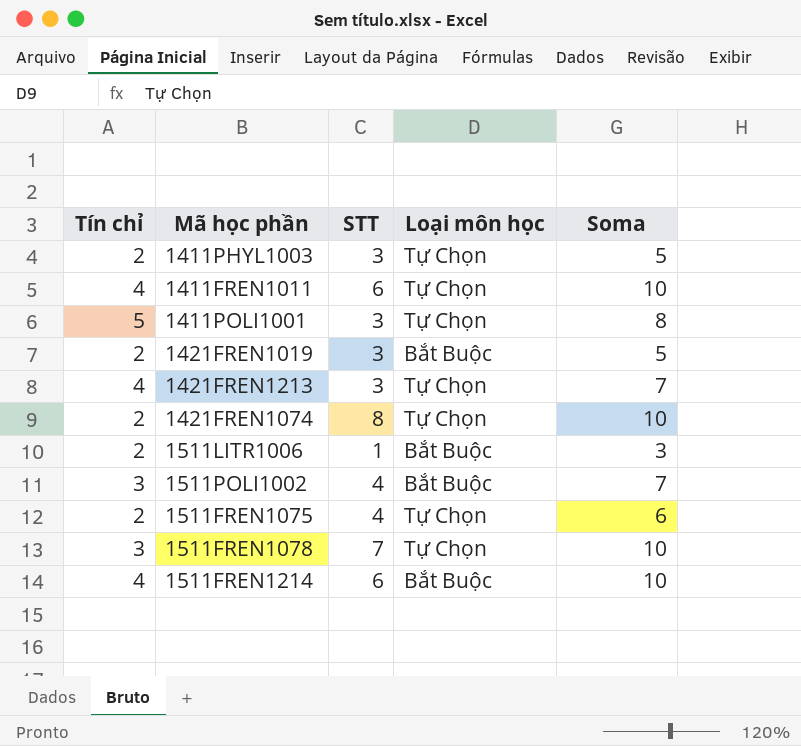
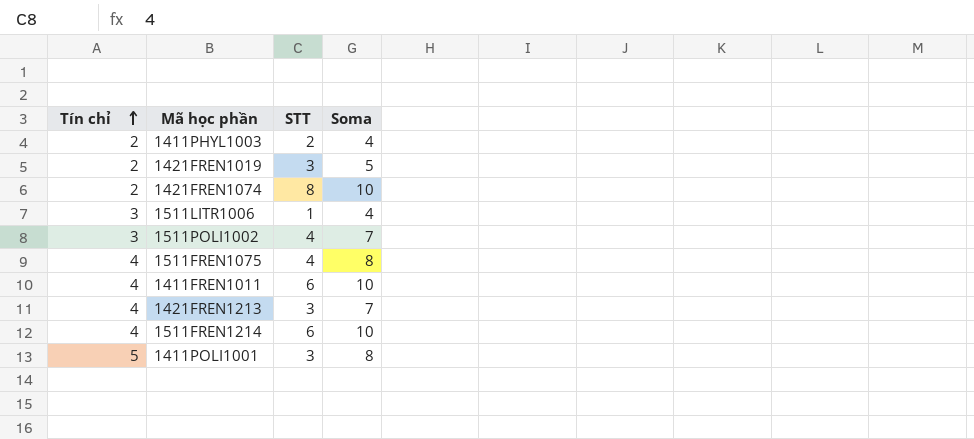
row order: none -> Tín chỉ ascending
column Loại môn học | position: 4 -> none
row 1511FREN1078: 3 | 7 | Tự Chọn | 10 -> none
1411PHYL1003 | STT: 3 -> 2
1411PHYL1003 | Soma: 5 -> 4
1511LITR1006 | Tín chỉ: 2 -> 3
1511LITR1006 | Soma: 3 -> 4
1511FREN1075 | Tín chỉ: 2 -> 4
1511FREN1075 | Soma: 6 -> 8

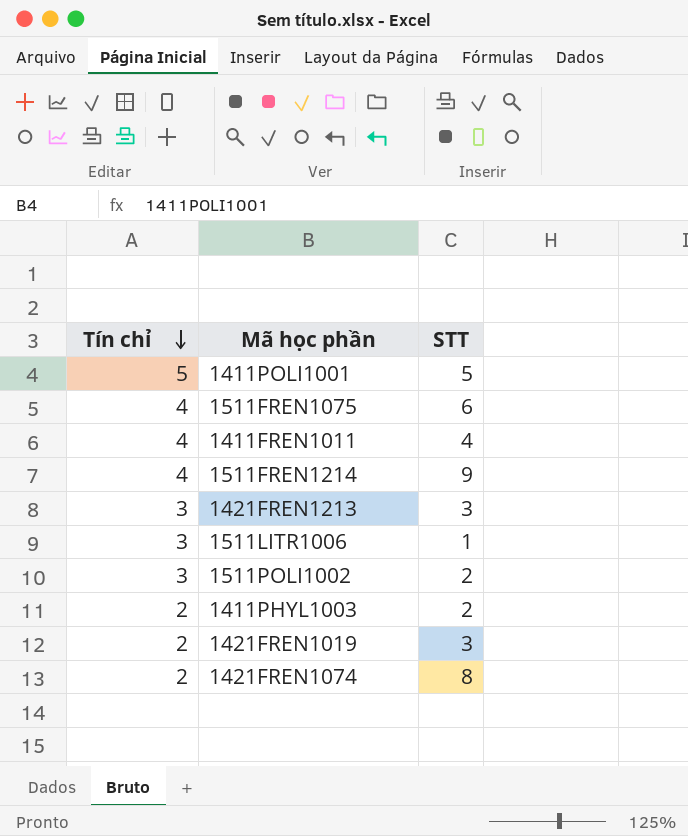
row order: Tín chỉ ascending -> Tín chỉ descending
column Soma | formula: [Tín chỉ] + [STT] -> none
1411POLI1001 | STT: 3 -> 5
1511FREN1075 | STT: 4 -> 6
1411FREN1011 | STT: 6 -> 4
1511FREN1214 | STT: 6 -> 9
1421FREN1213 | Tín chỉ: 4 -> 3
1511POLI1002 | STT: 4 -> 2

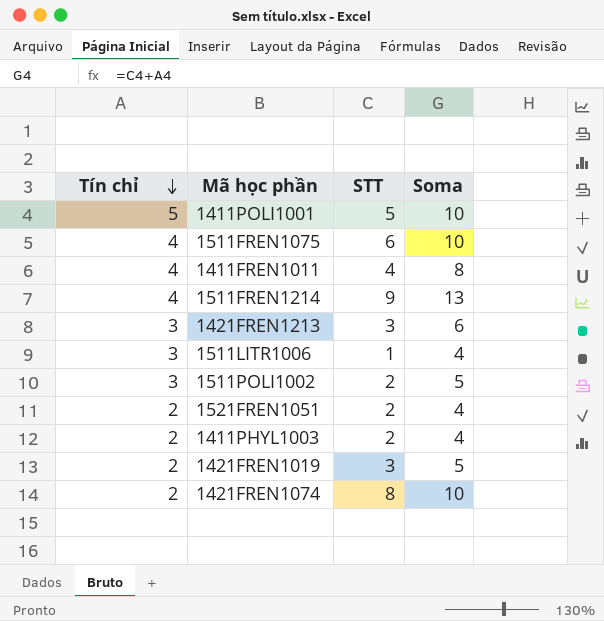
column Soma | formula: none -> [Tín chỉ] + [STT]
row 1521FREN1051: none -> 2 | 2 | 4

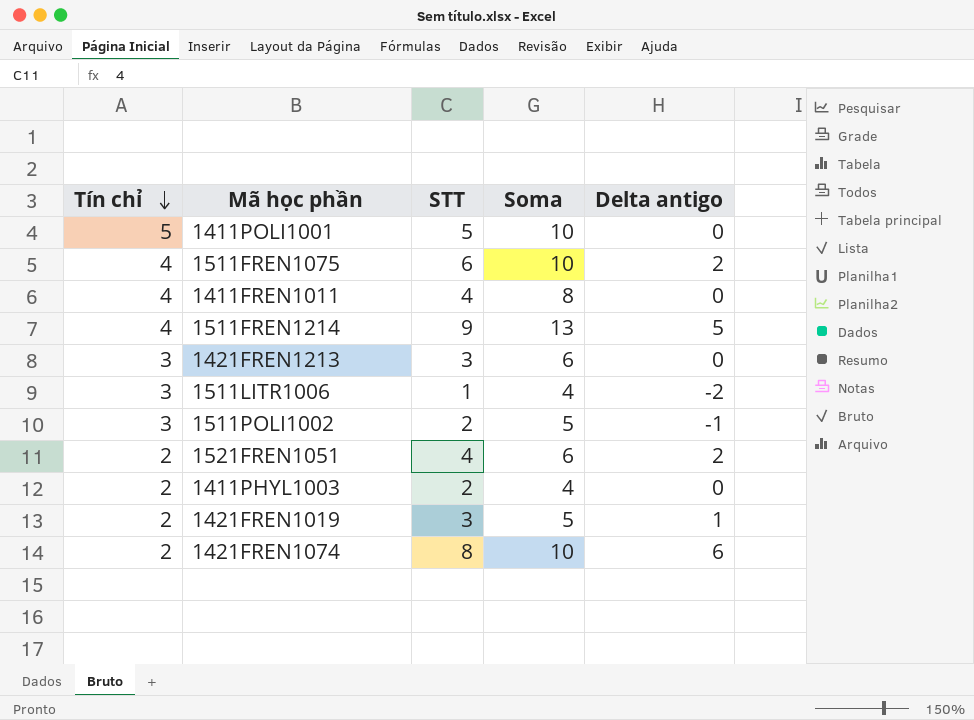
column Delta antigo | formula: none -> [STT] - [Tín chỉ]
1521FREN1051 | STT: 2 -> 4
1521FREN1051 | Soma: 4 -> 6

